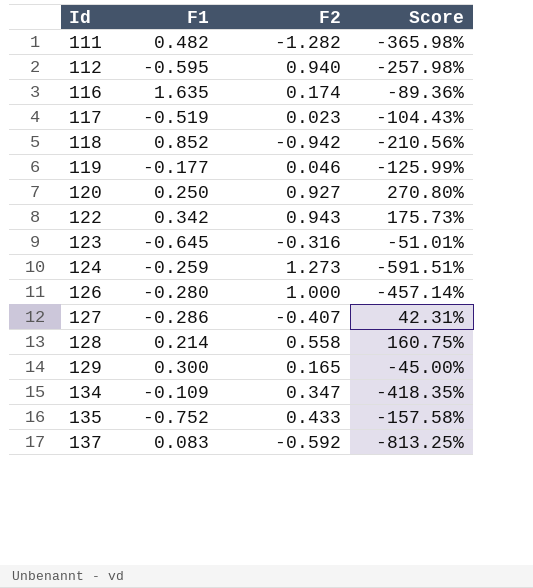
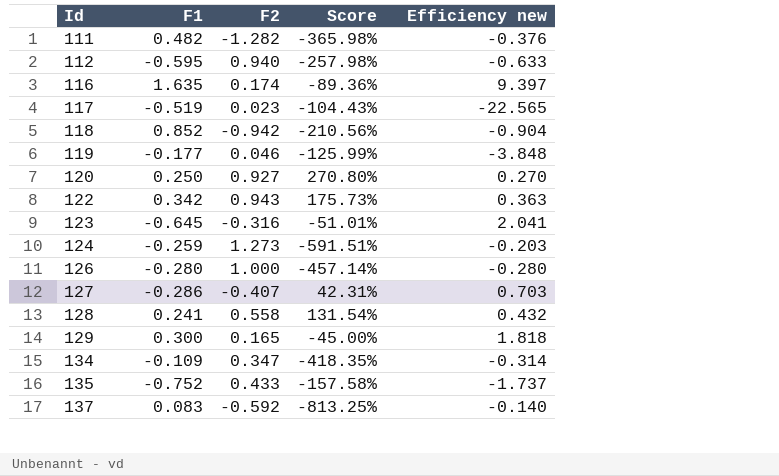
column Efficiency new | formula: none -> [F1] / [F2]
128 | F1: 0.214 -> 0.241
128 | Score: 160.75% -> 131.54%

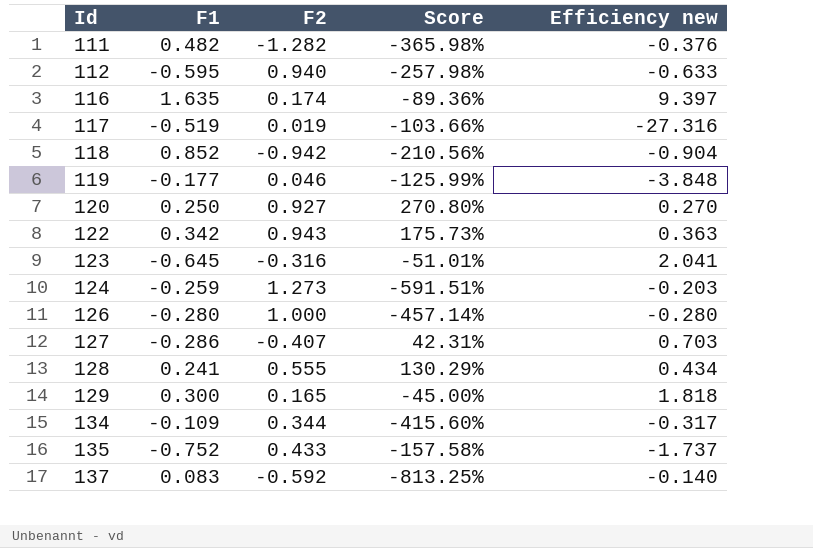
117 | F2: 0.023 -> 0.019
117 | Score: -104.43% -> -103.66%
117 | Efficiency new: -22.565 -> -27.316
128 | F2: 0.558 -> 0.555
128 | Score: 131.54% -> 130.29%
128 | Efficiency new: 0.432 -> 0.434
134 | F2: 0.347 -> 0.344
134 | Score: -418.35% -> -415.60%
134 | Efficiency new: -0.314 -> -0.317

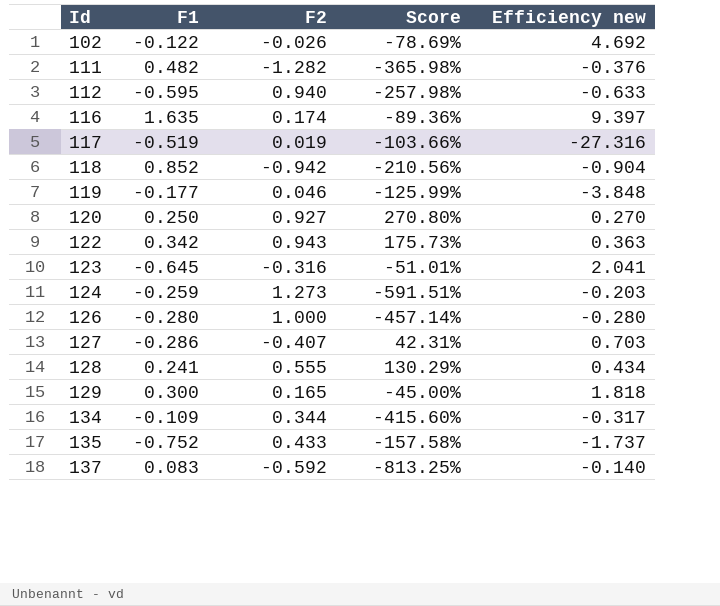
row 102: none -> -0.122 | -0.026 | -78.69% | 4.692

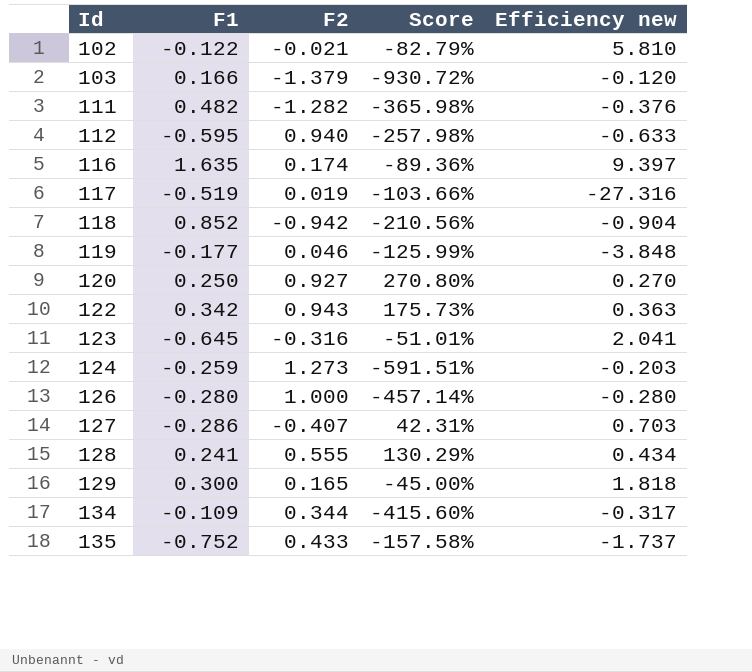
row 137: 0.083 | -0.592 | -813.25% | -0.140 -> none
102 | F2: -0.026 -> -0.021
102 | Score: -78.69% -> -82.79%
102 | Efficiency new: 4.692 -> 5.810
row 103: none -> 0.166 | -1.379 | -930.72% | -0.120

